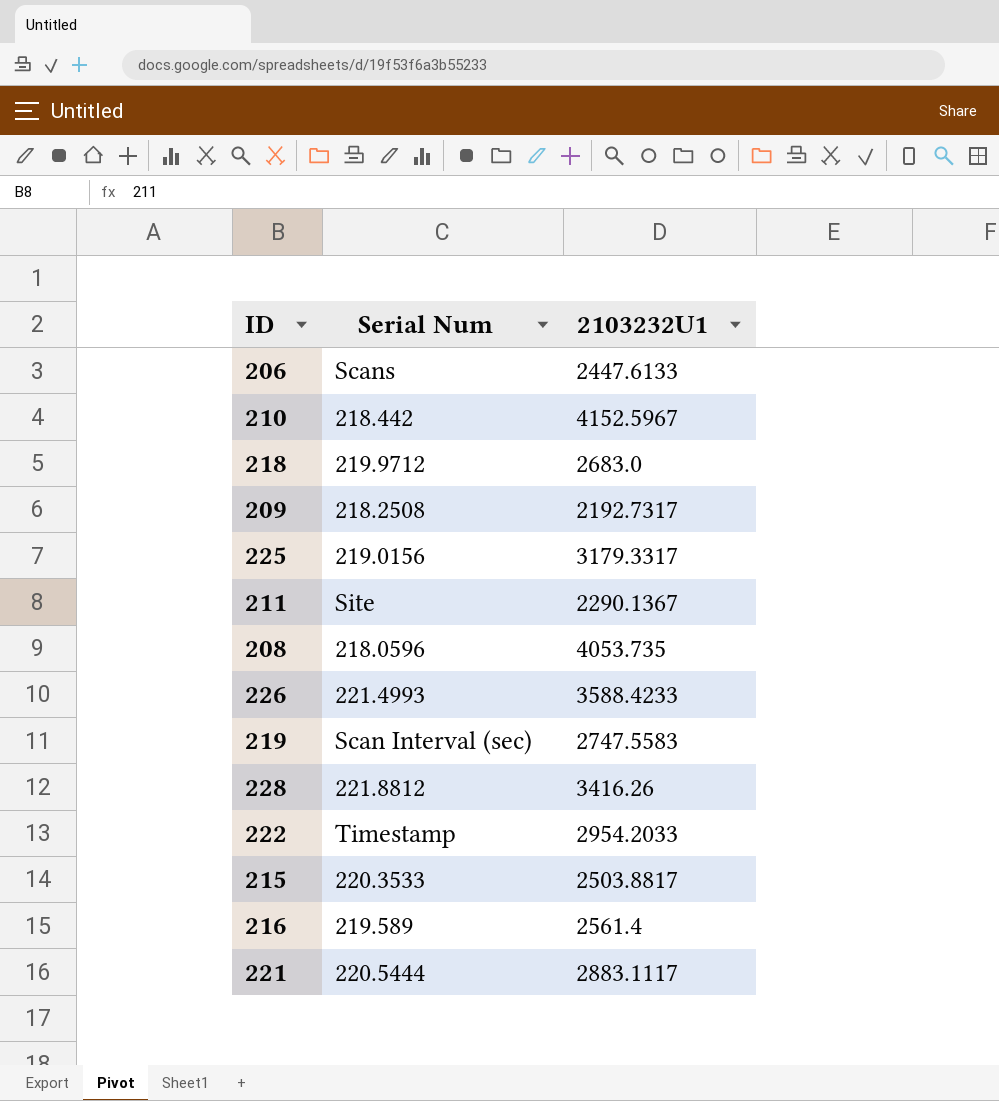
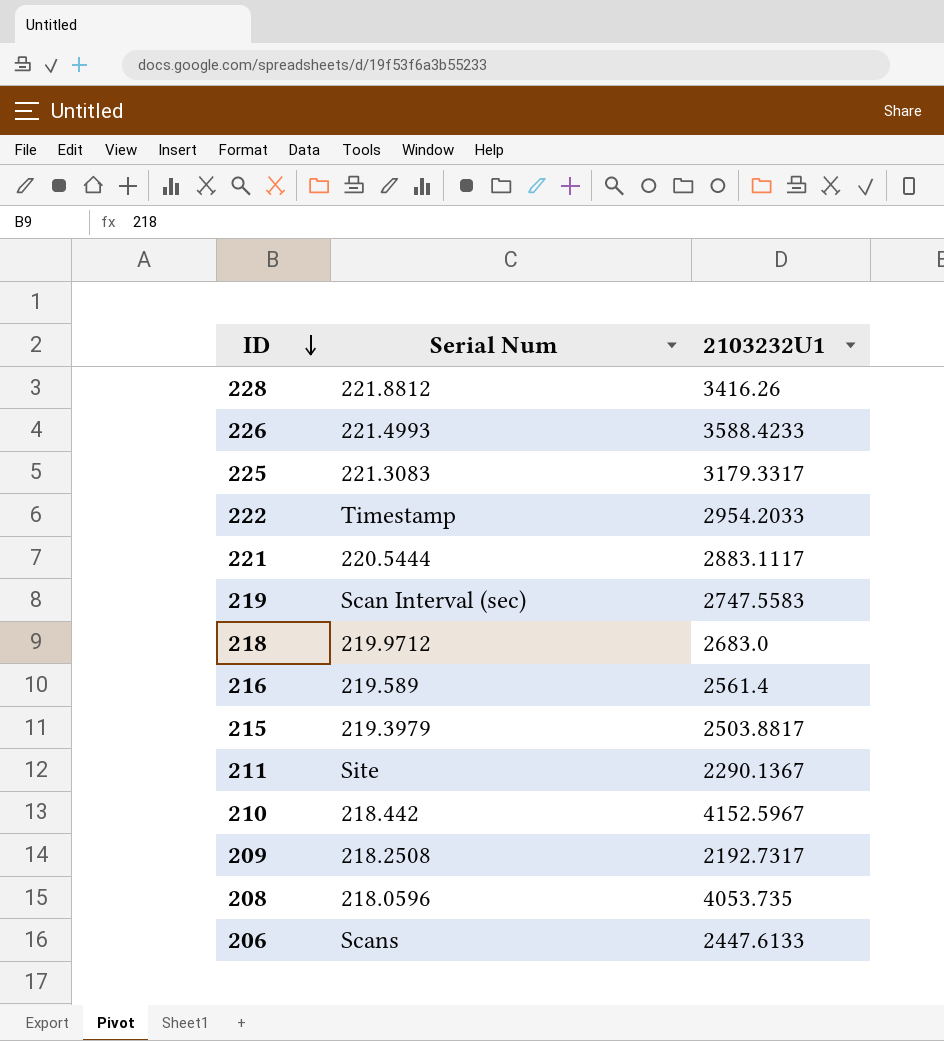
row order: none -> ID descending
225 | Serial Num: 219.0156 -> 221.3083
215 | Serial Num: 220.3533 -> 219.3979

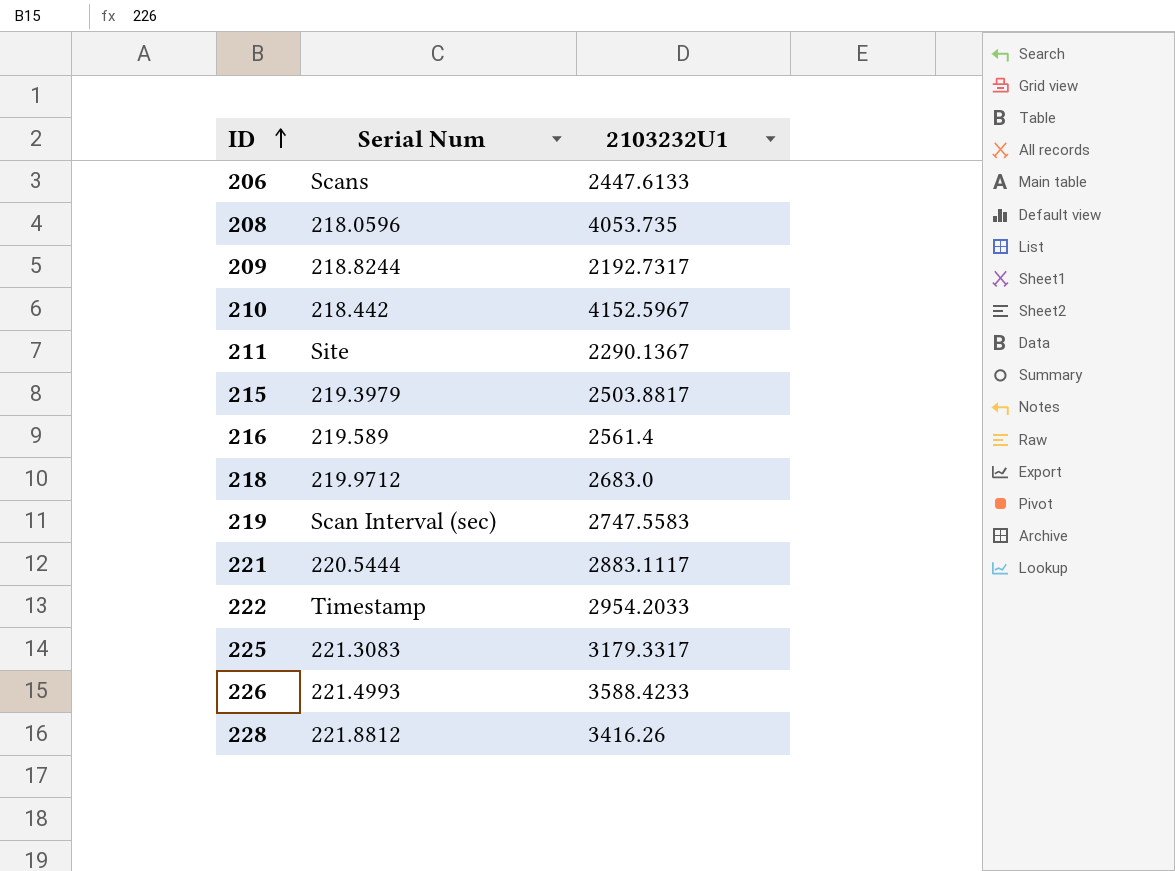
row order: ID descending -> ID ascending
209 | Serial Num: 218.2508 -> 218.8244

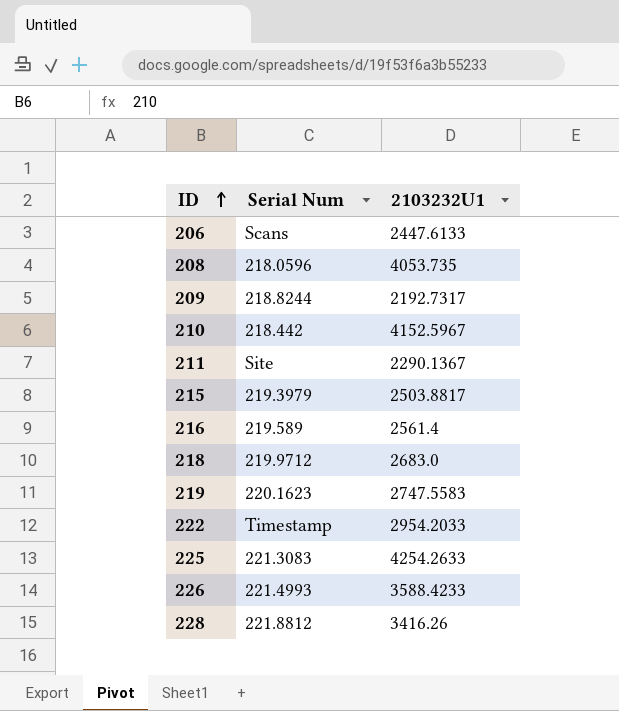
row 221: 220.5444 | 2883.1117 -> none
219 | Serial Num: Scan Interval (sec) -> 220.1623
225 | 2103232U1: 3179.3317 -> 4254.2633

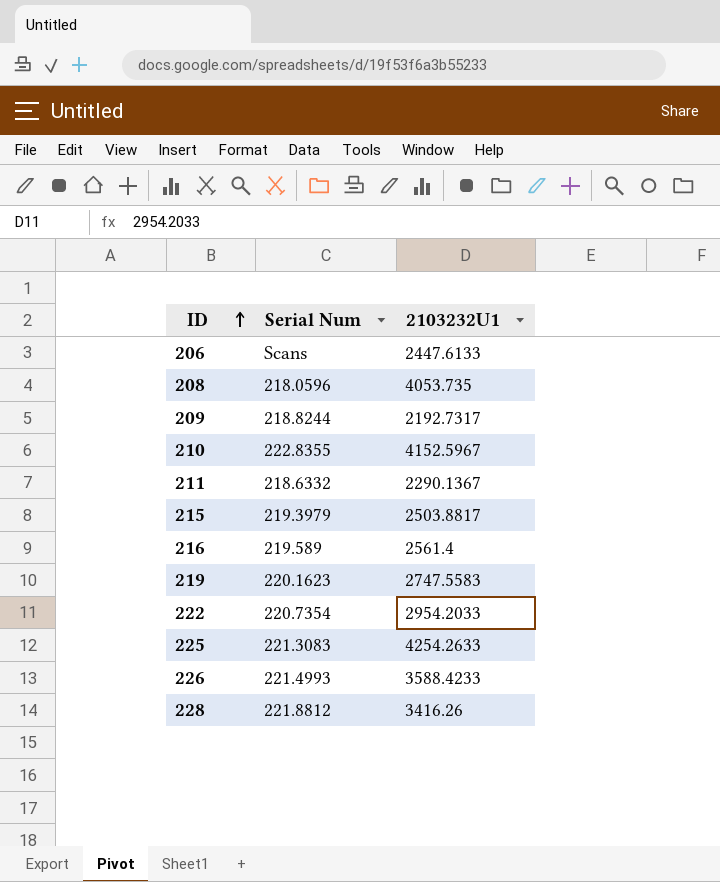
row 218: 219.9712 | 2683.0 -> none
210 | Serial Num: 218.442 -> 222.8355
211 | Serial Num: Site -> 218.6332
222 | Serial Num: Timestamp -> 220.7354

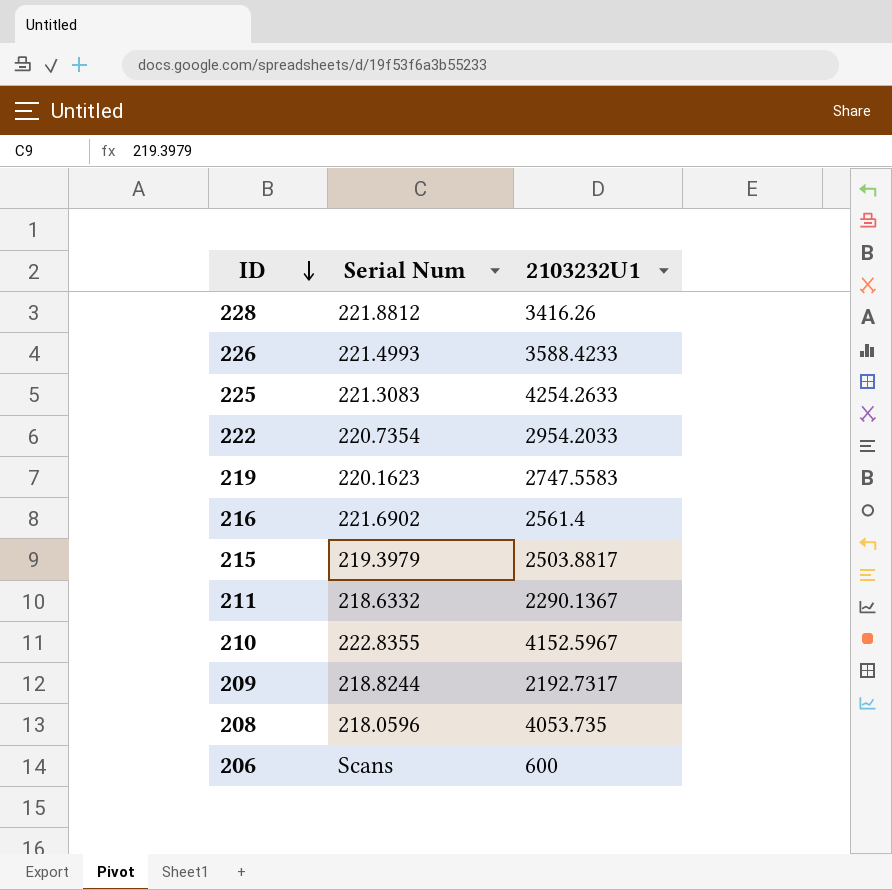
row order: ID ascending -> ID descending
216 | Serial Num: 219.589 -> 221.6902
206 | 2103232U1: 2447.6133 -> 600

